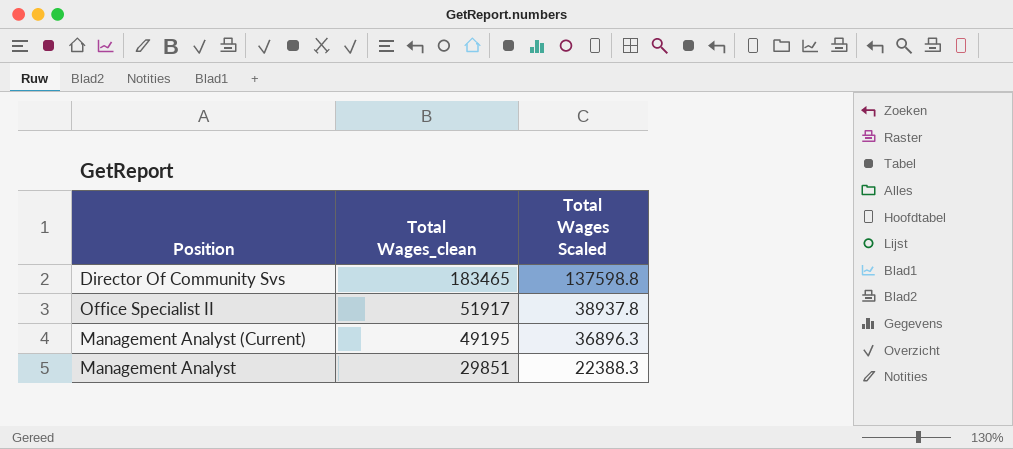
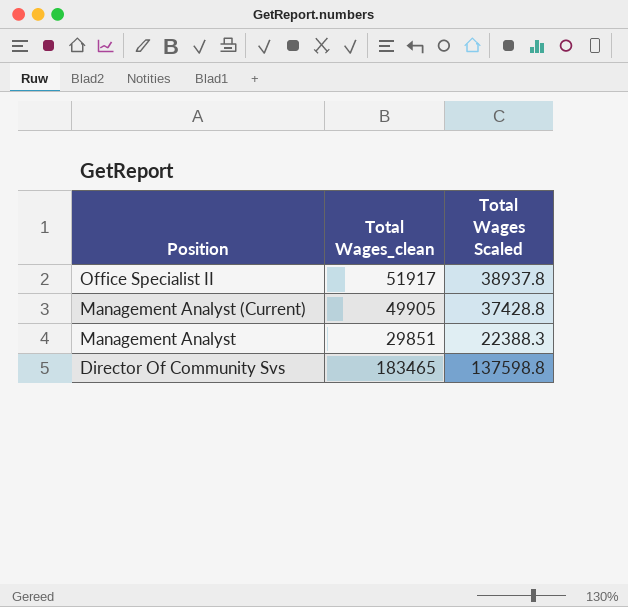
row order: Total Wages_clean descending -> Position descending
Management Analyst (Current) | Total Wages_clean: 49195 -> 49905
Management Analyst (Current) | Total Wages Scaled: 36896.3 -> 37428.8

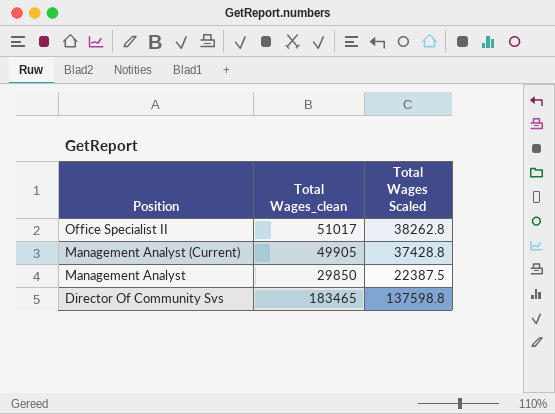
Office Specialist II | Total Wages_clean: 51917 -> 51017
Office Specialist II | Total Wages Scaled: 38937.8 -> 38262.8
Management Analyst | Total Wages_clean: 29851 -> 29850
Management Analyst | Total Wages Scaled: 22388.3 -> 22387.5

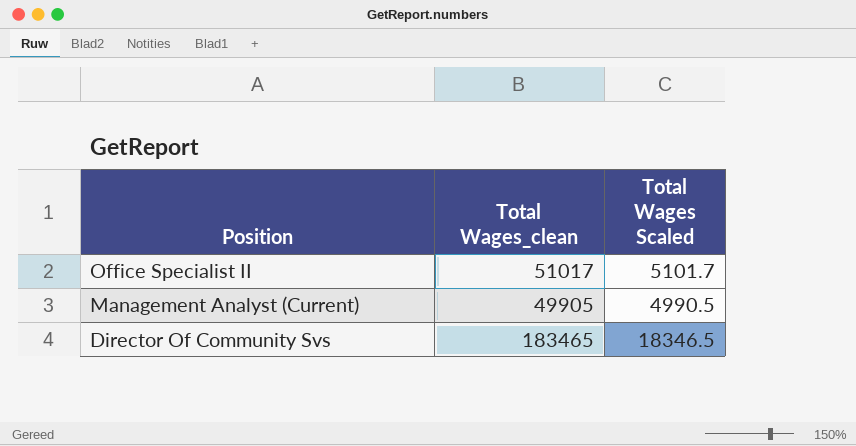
column Total Wages Scaled | formula: [Total Wages_clean] * 0.75 -> [Total Wages_clean] * 0.1
row Management Analyst: 29850 | 22387.5 -> none

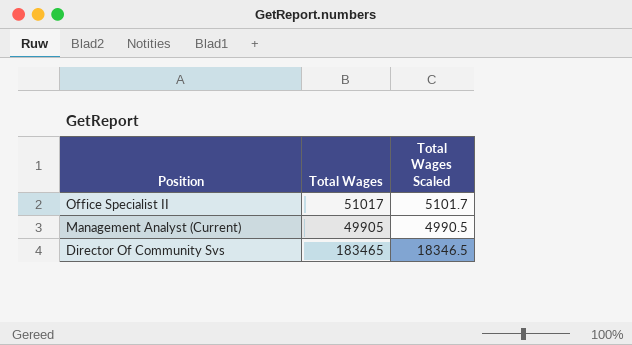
column name: Total Wages_clean -> Total Wages

